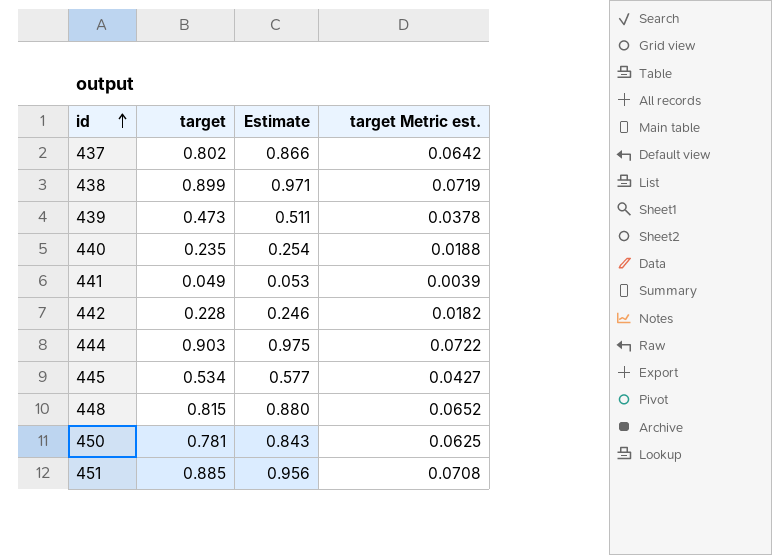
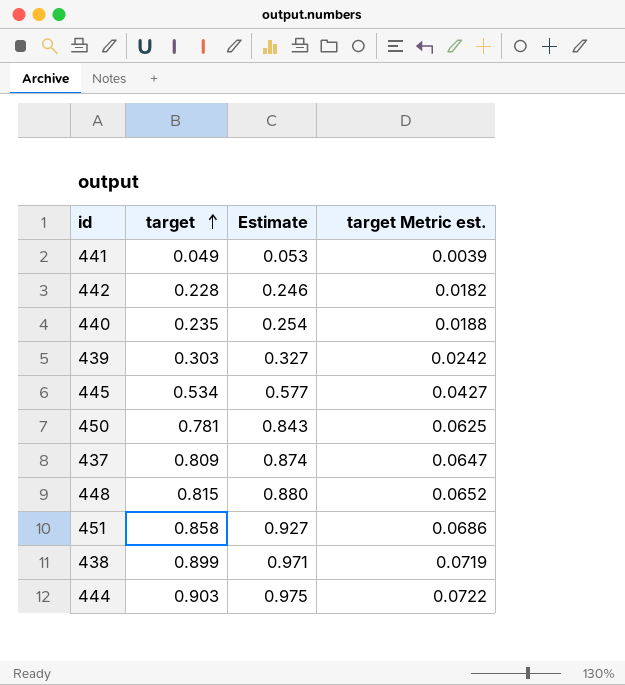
row order: id ascending -> target ascending
439 | target: 0.473 -> 0.303
439 | Estimate: 0.511 -> 0.327
439 | target Metric est.: 0.0378 -> 0.0242
437 | target: 0.802 -> 0.809
437 | Estimate: 0.866 -> 0.874
437 | target Metric est.: 0.0642 -> 0.0647
451 | target: 0.885 -> 0.858
451 | Estimate: 0.956 -> 0.927
451 | target Metric est.: 0.0708 -> 0.0686

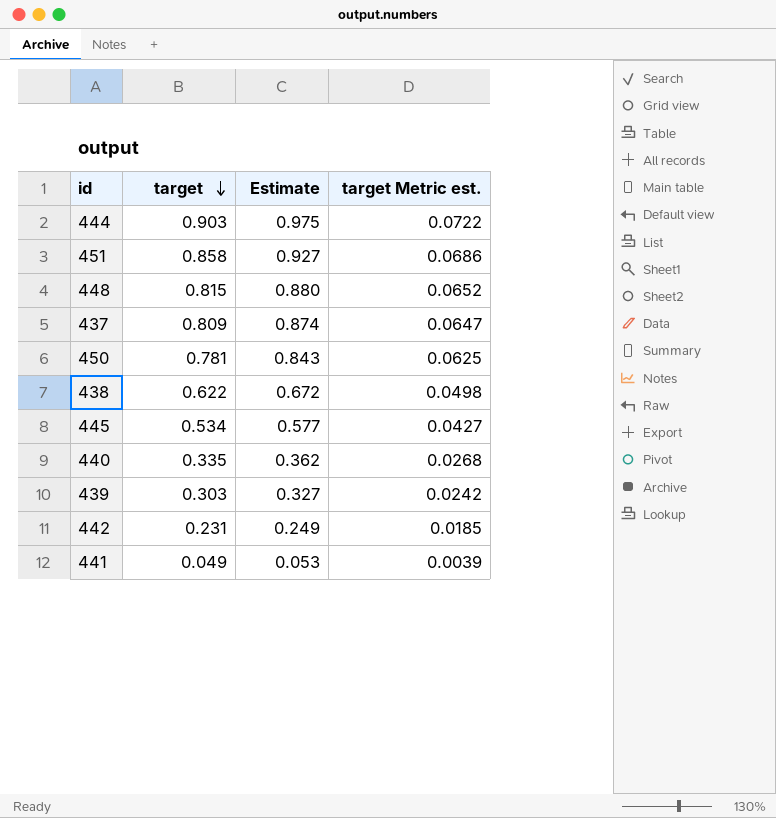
row order: target ascending -> target descending
438 | target: 0.899 -> 0.622
438 | Estimate: 0.971 -> 0.672
438 | target Metric est.: 0.0719 -> 0.0498
440 | target: 0.235 -> 0.335
440 | Estimate: 0.254 -> 0.362
440 | target Metric est.: 0.0188 -> 0.0268
442 | target: 0.228 -> 0.231
442 | Estimate: 0.246 -> 0.249
442 | target Metric est.: 0.0182 -> 0.0185

